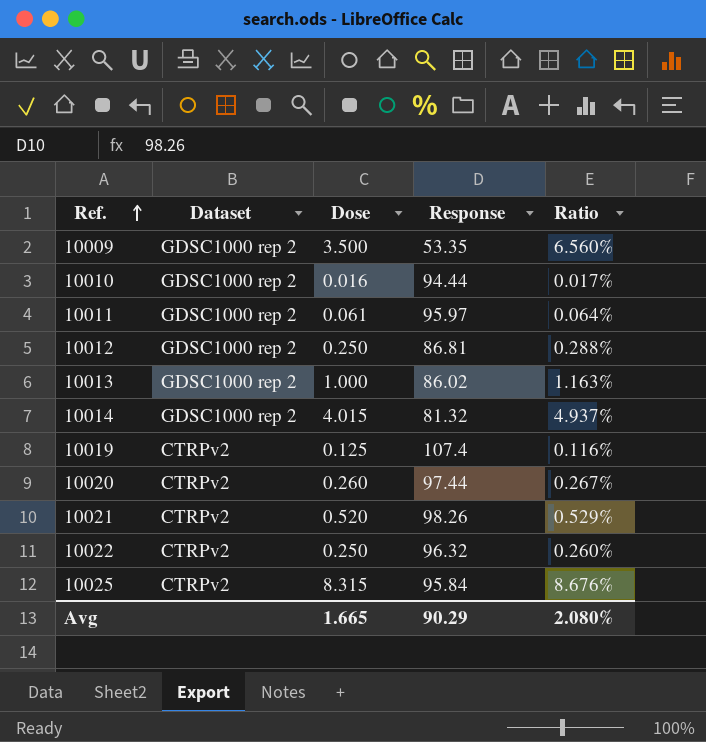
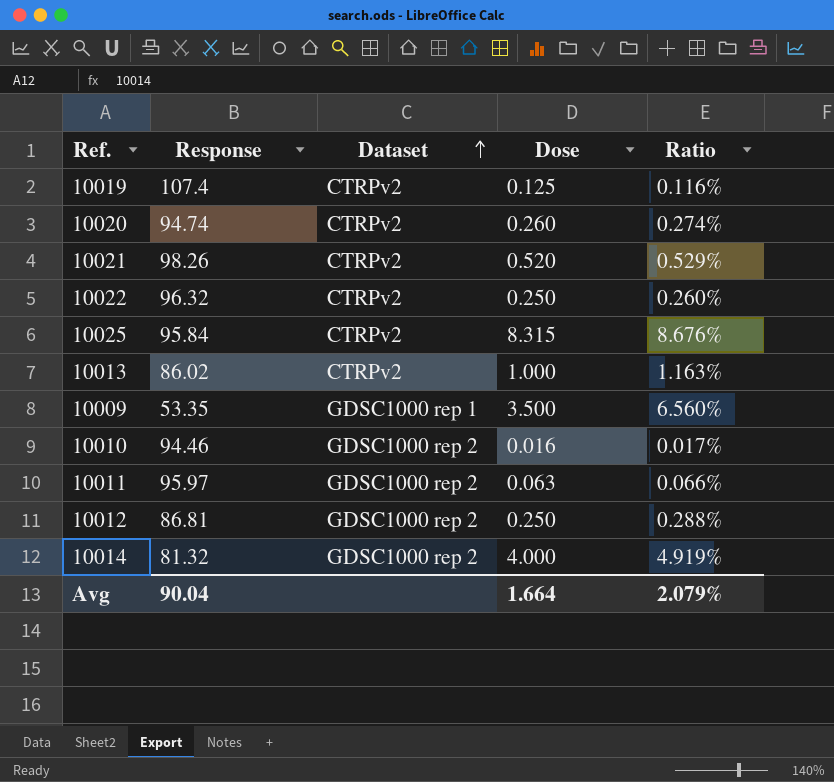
row order: Ref. ascending -> Dataset ascending
column Response | position: 4 -> 2
10020 | Response: 97.44 -> 94.74
10020 | Ratio: 0.267% -> 0.274%
10013 | Dataset: GDSC1000 rep 2 -> CTRPv2
10009 | Dataset: GDSC1000 rep 2 -> GDSC1000 rep 1
10010 | Response: 94.44 -> 94.46
10011 | Dose: 0.061 -> 0.063
10011 | Ratio: 0.064% -> 0.066%
10014 | Dose: 4.015 -> 4.000
10014 | Ratio: 4.937% -> 4.919%
Avg | Response: 90.29 -> 90.04
Avg | Dose: 1.665 -> 1.664
Avg | Ratio: 2.080% -> 2.079%

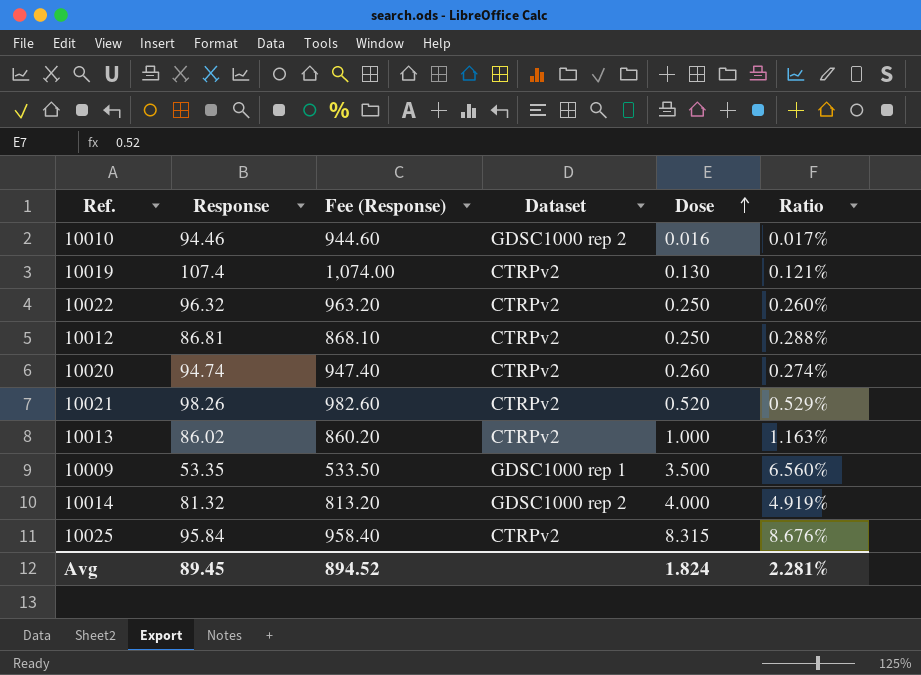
row order: Dataset ascending -> Dose ascending
column Fee (Response) | formula: none -> [Response] * 10
row 10011: 95.97 | GDSC1000 rep 2 | 0.063 | 0.066% -> none
10019 | Dose: 0.125 -> 0.130
10019 | Ratio: 0.116% -> 0.121%
10012 | Dataset: GDSC1000 rep 2 -> CTRPv2
Avg | Response: 90.04 -> 89.45
Avg | Dose: 1.664 -> 1.824
Avg | Ratio: 2.079% -> 2.281%

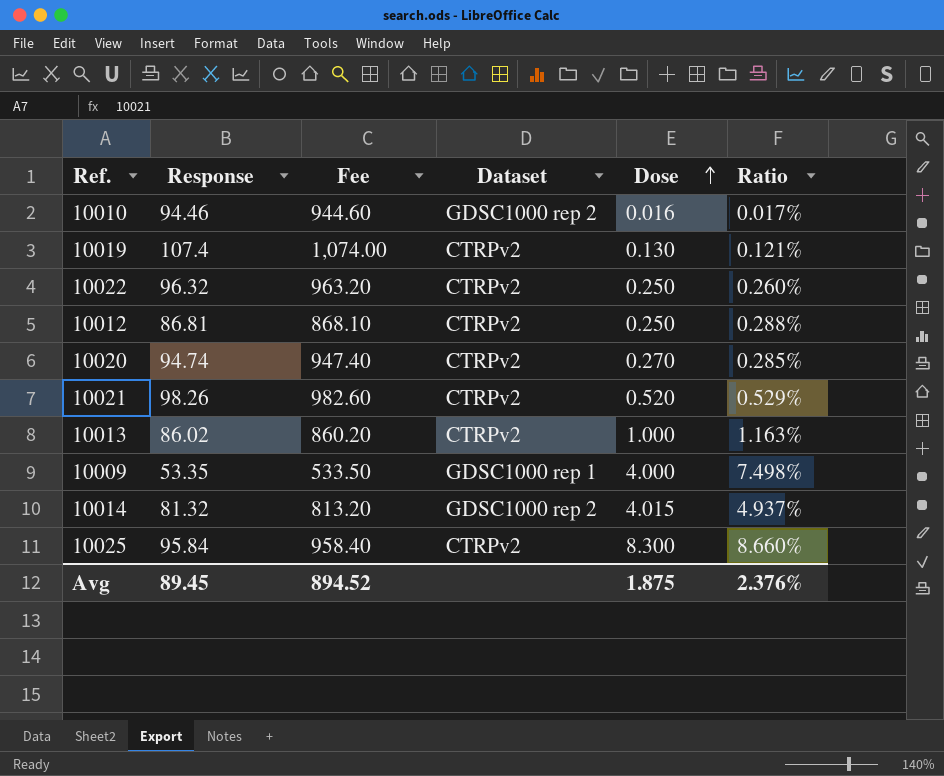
column name: Fee (Response) -> Fee
10020 | Dose: 0.260 -> 0.270
10020 | Ratio: 0.274% -> 0.285%
10009 | Dose: 3.500 -> 4.000
10009 | Ratio: 6.560% -> 7.498%
10014 | Dose: 4.000 -> 4.015
10014 | Ratio: 4.919% -> 4.937%
10025 | Dose: 8.315 -> 8.300
10025 | Ratio: 8.676% -> 8.660%
Avg | Dose: 1.824 -> 1.875
Avg | Ratio: 2.281% -> 2.376%

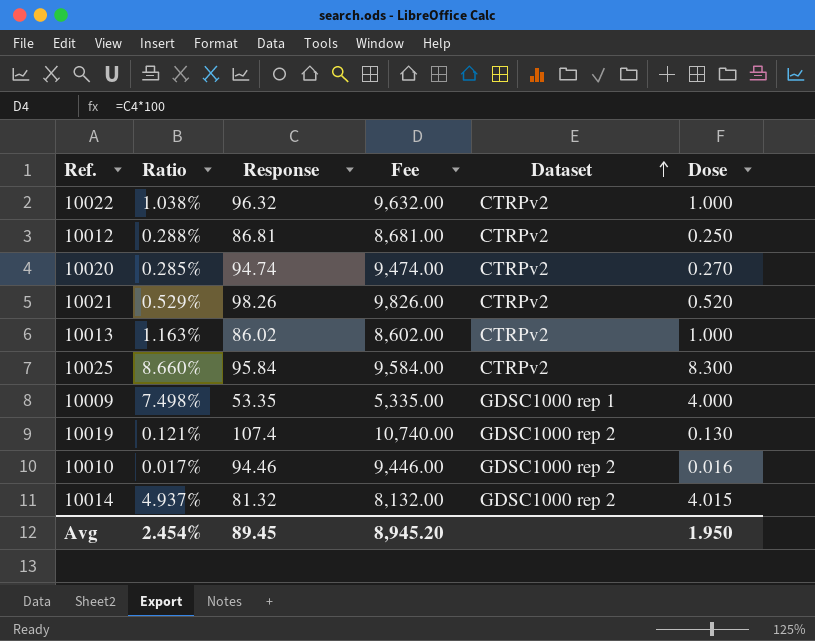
row order: Dose ascending -> Dataset ascending
column Ratio | position: 6 -> 2
column Fee | formula: [Response] * 10 -> [Response] * 100
10022 | Ratio: 0.260% -> 1.038%
10022 | Dose: 0.250 -> 1.000
10019 | Dataset: CTRPv2 -> GDSC1000 rep 2
Avg | Ratio: 2.376% -> 2.454%
Avg | Fee: 894.52 -> 8,945.20
Avg | Dose: 1.875 -> 1.950

